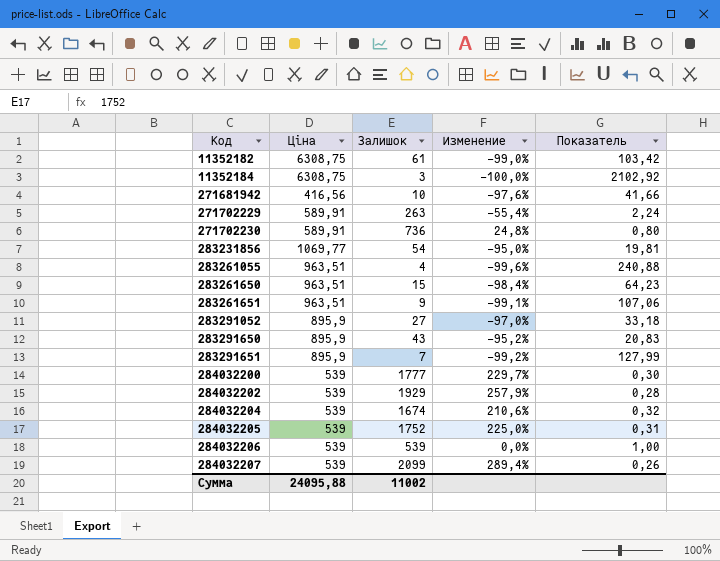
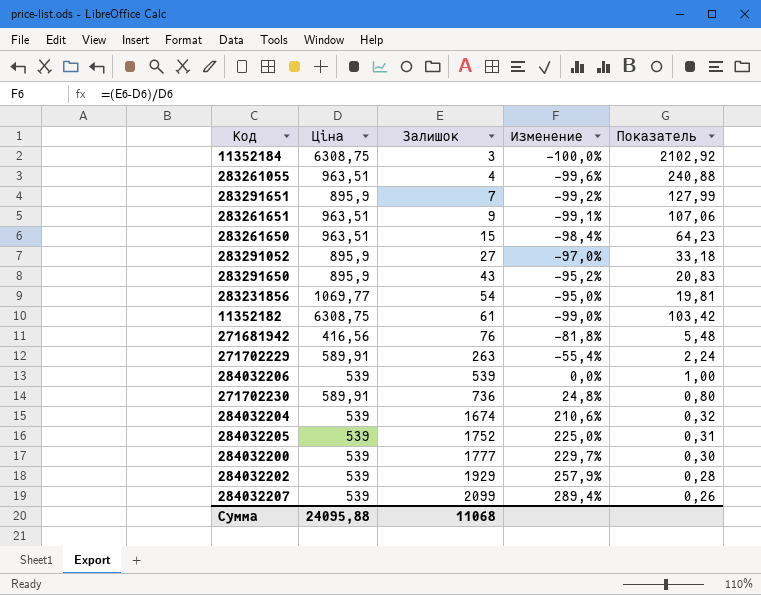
row order: Код ascending -> Залишок ascending
271681942 | Залишок: 10 -> 76
271681942 | Изменение: -97,6% -> -81,8%
271681942 | Показатель: 41,66 -> 5,48
Сумма | Залишок: 11002 -> 11068

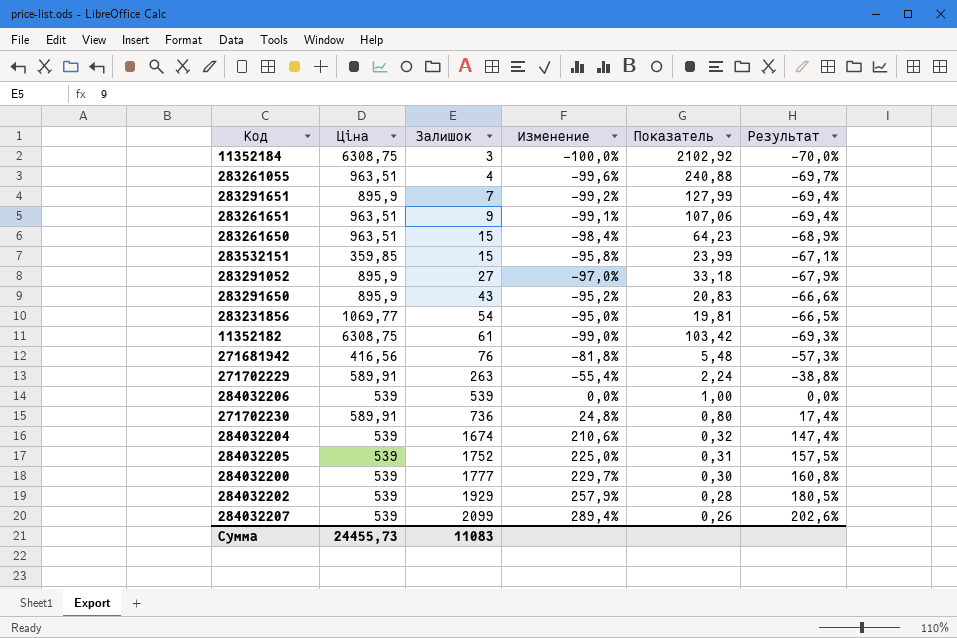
column Результат | formula: none -> [Изменение] * 0,7
row 283532151: none -> 359,85 | 15 | -95,8% | 23,99 | -67,1%
Сумма | Ціна: 24095,88 -> 24455,73
Сумма | Залишок: 11068 -> 11083

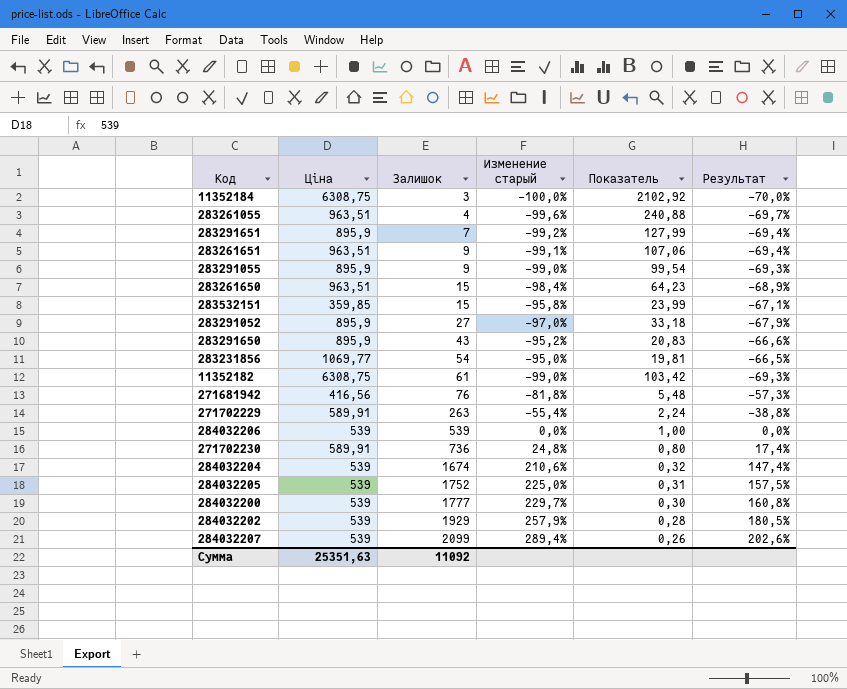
column name: Изменение -> Изменение старый
row 283291055: none -> 895,9 | 9 | -99,0% | 99,54 | -69,3%
Сумма | Ціна: 24455,73 -> 25351,63
Сумма | Залишок: 11083 -> 11092

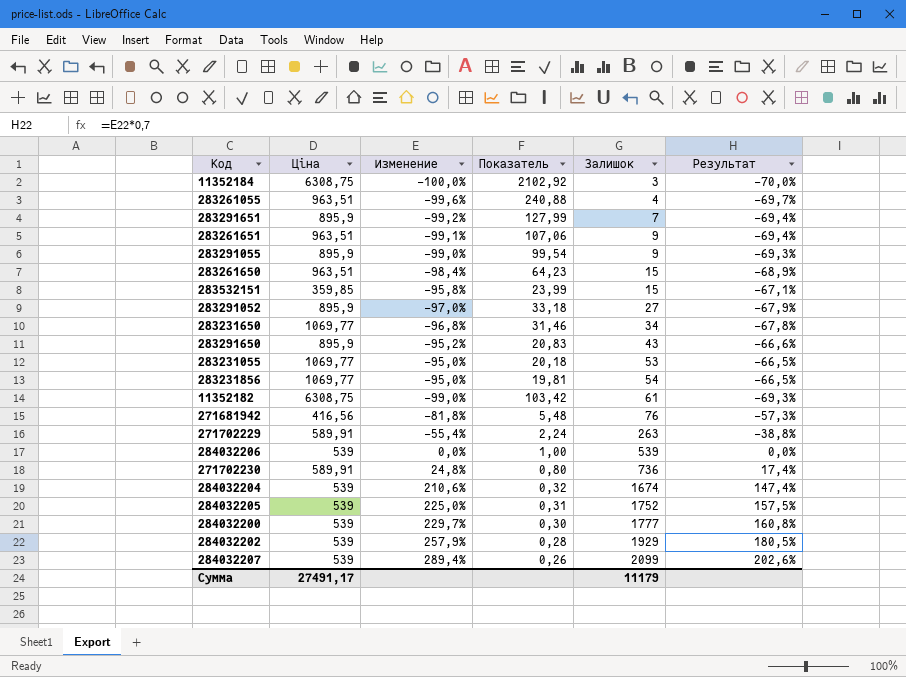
column name: Изменение старый -> Изменение
column Залишок | position: 3 -> 5
row 283231650: none -> 1069,77 | -96,8% | 31,46 | 34 | -67,8%
row 283231055: none -> 1069,77 | -95,0% | 20,18 | 53 | -66,5%
Сумма | Ціна: 25351,63 -> 27491,17
Сумма | Залишок: 11092 -> 11179

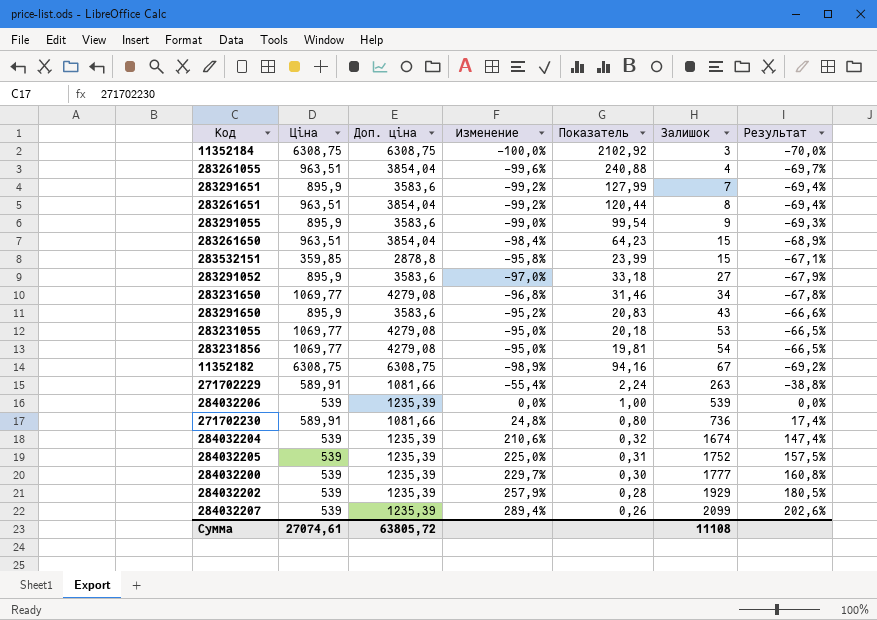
column Доп. ціна | position: none -> 3
row 271681942: 416,56 | -81,8% | 5,48 | 76 | -57,3% -> none
283261651 | Изменение: -99,1% -> -99,2%
283261651 | Показатель: 107,06 -> 120,44
283261651 | Залишок: 9 -> 8
11352182 | Изменение: -99,0% -> -98,9%
11352182 | Показатель: 103,42 -> 94,16
11352182 | Залишок: 61 -> 67
11352182 | Результат: -69,3% -> -69,2%
Сумма | Ціна: 27491,17 -> 27074,61
Сумма | Залишок: 11179 -> 11108

